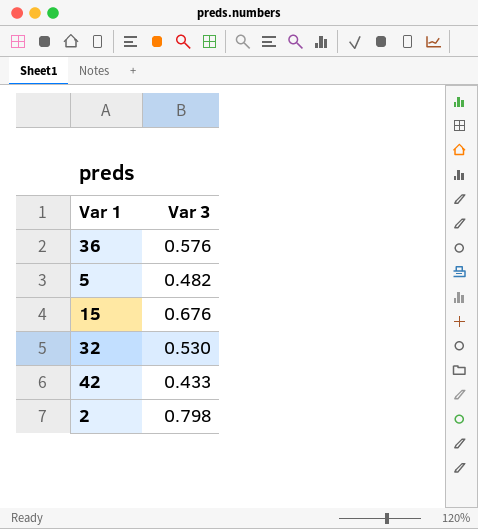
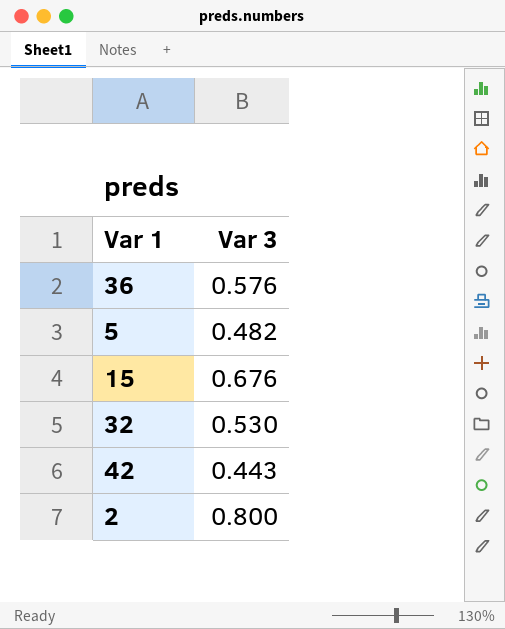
42 | Var 3: 0.433 -> 0.443
2 | Var 3: 0.798 -> 0.800

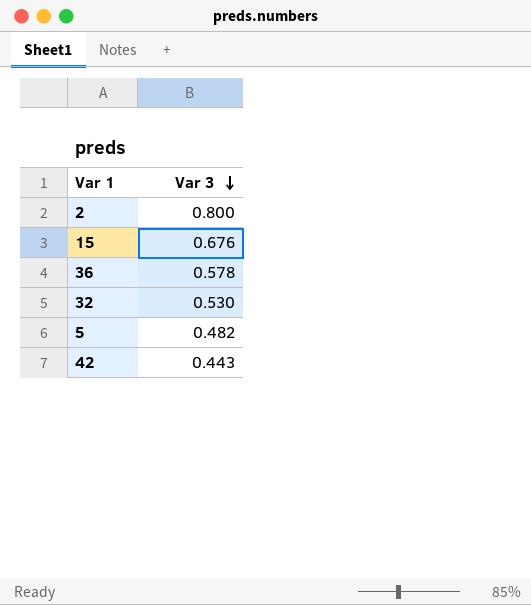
row order: none -> Var 3 descending
36 | Var 3: 0.576 -> 0.578

